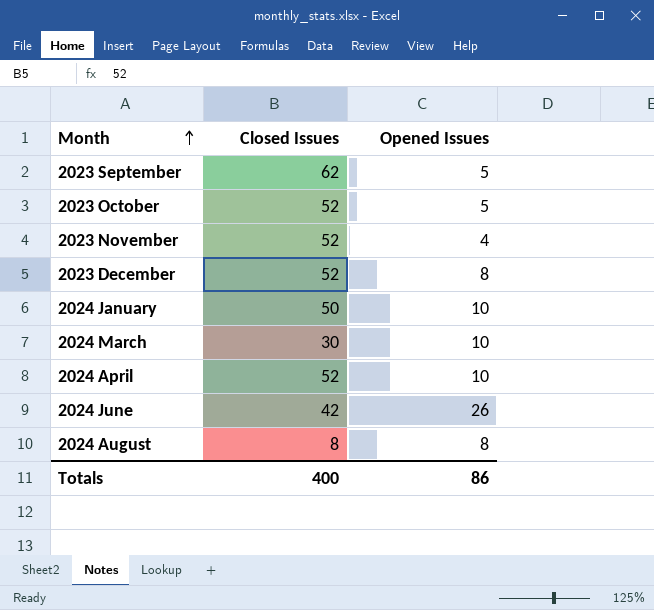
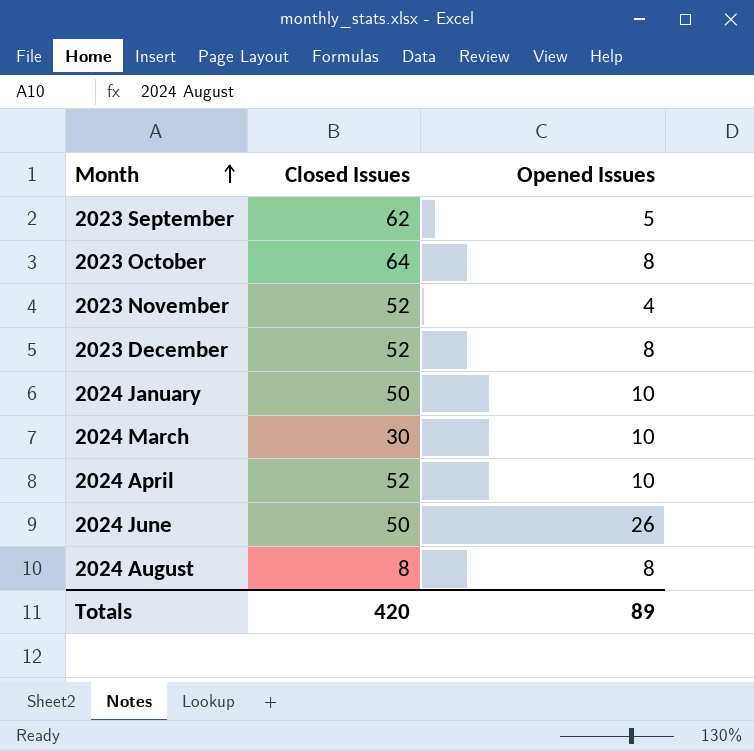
2023 October | Closed Issues: 52 -> 64
2023 October | Opened Issues: 5 -> 8
2024 June | Closed Issues: 42 -> 50
Totals | Closed Issues: 400 -> 420
Totals | Opened Issues: 86 -> 89

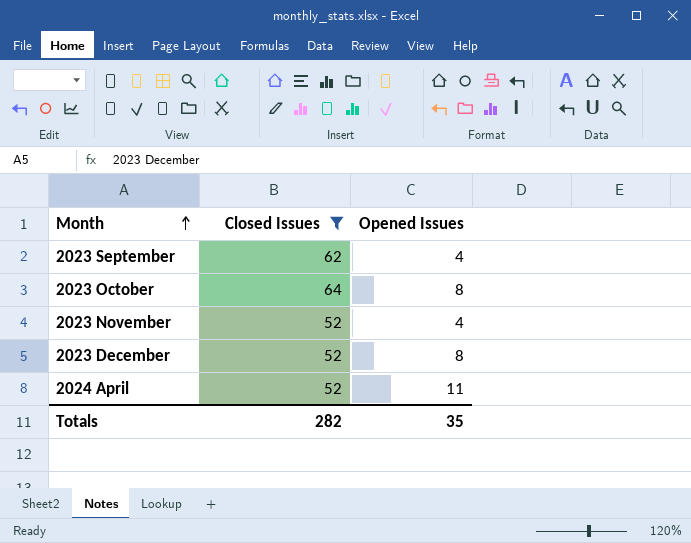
filter: none -> Closed Issues >= 52
2023 September | Opened Issues: 5 -> 4
2024 April | Opened Issues: 10 -> 11
Totals | Closed Issues: 420 -> 282
Totals | Opened Issues: 89 -> 35

